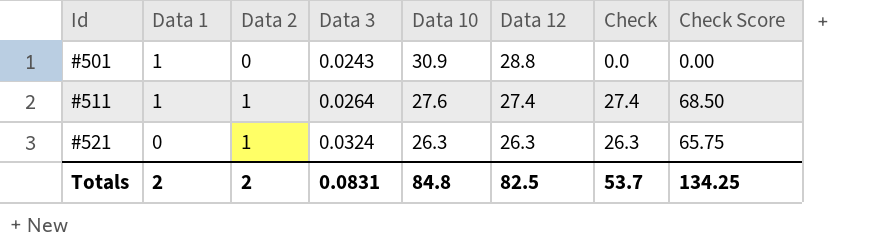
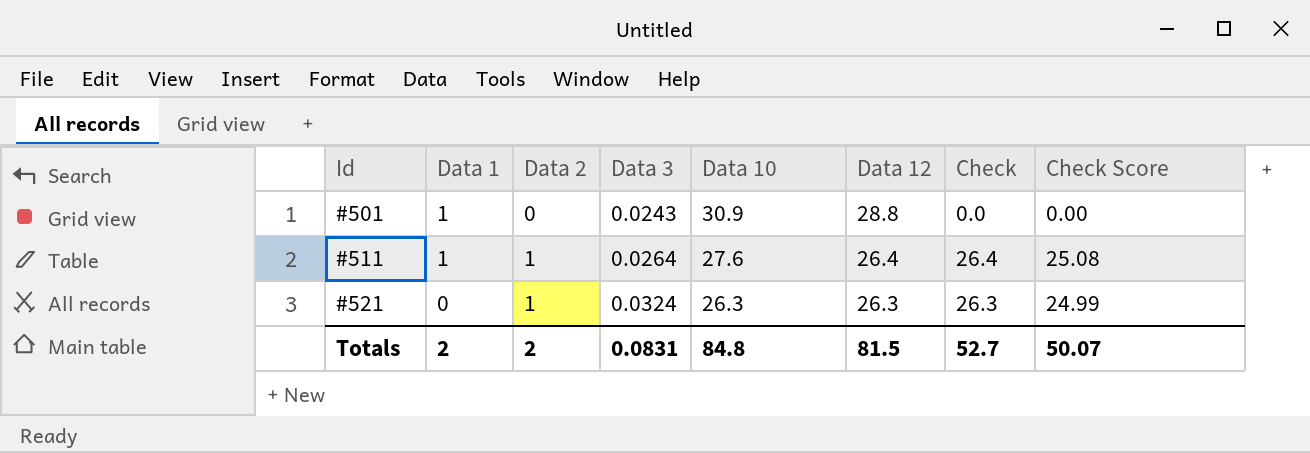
column Check Score | formula: [Check] * 2.5 -> [Check] * 0.95
#511 | Data 12: 27.4 -> 26.4
#511 | Check: 27.4 -> 26.4
Totals | Data 12: 82.5 -> 81.5
Totals | Check: 53.7 -> 52.7
Totals | Check Score: 134.25 -> 50.07

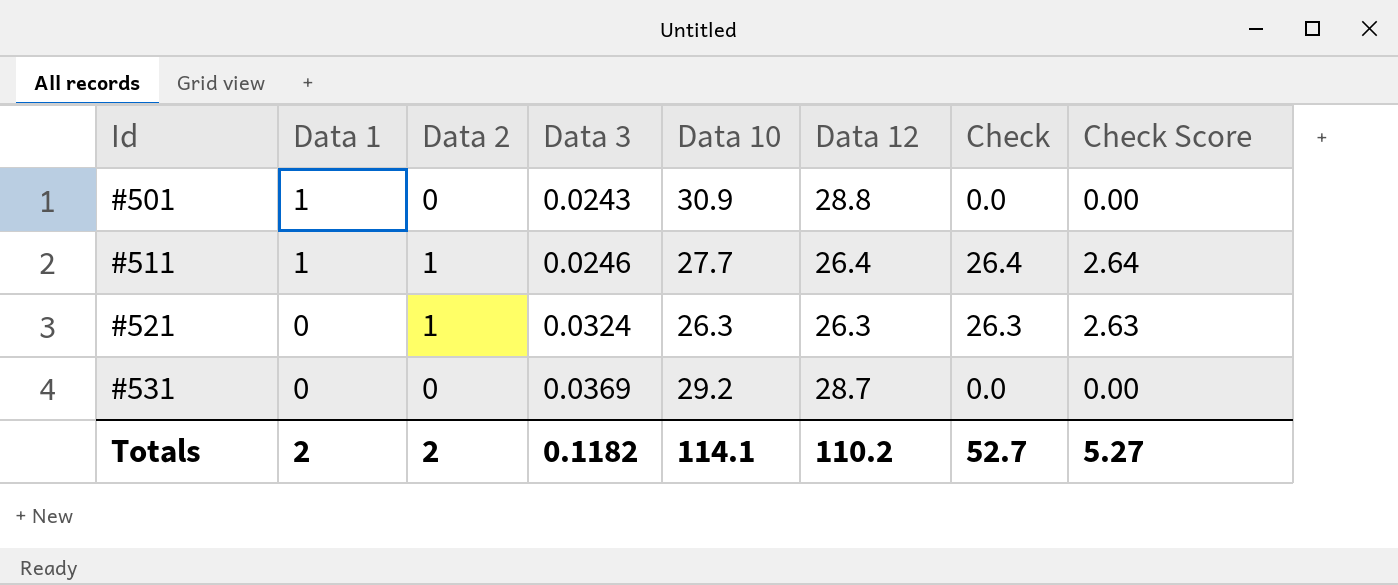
column Check Score | formula: [Check] * 0.95 -> [Check] * 0.1
#511 | Data 3: 0.0264 -> 0.0246
#511 | Data 10: 27.6 -> 27.7
row #531: none -> 0 | 0 | 0.0369 | 29.2 | 28.7 | 0.0 | 0.00
Totals | Data 3: 0.0831 -> 0.1182
Totals | Data 10: 84.8 -> 114.1
Totals | Data 12: 81.5 -> 110.2
Totals | Check Score: 50.07 -> 5.27

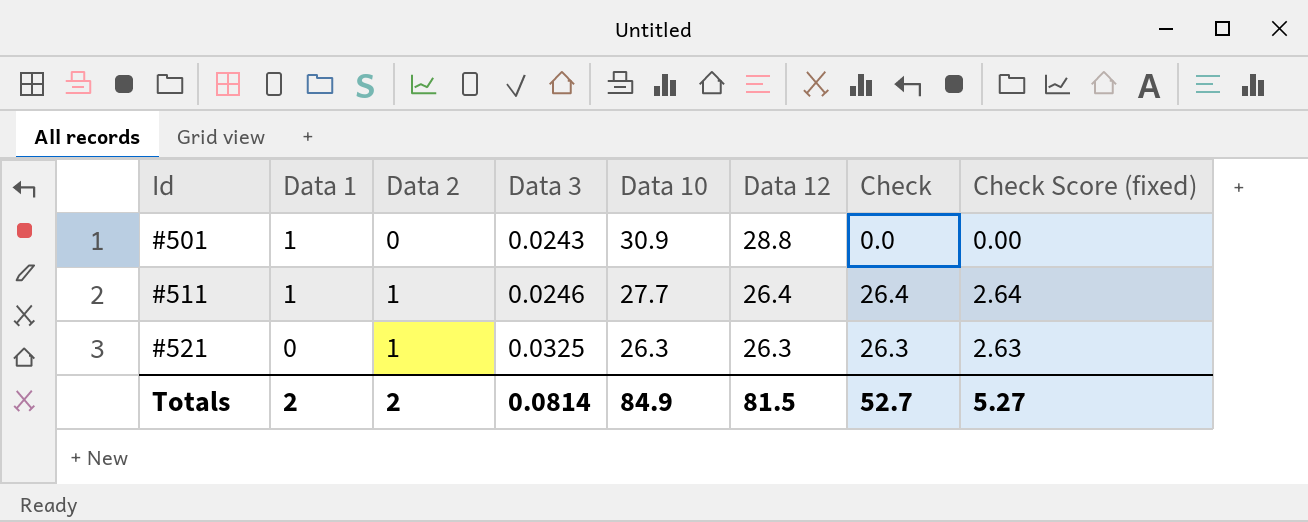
column name: Check Score -> Check Score (fixed)
row #531: 0 | 0 | 0.0369 | 29.2 | 28.7 | 0.0 | 0.00 -> none
#521 | Data 3: 0.0324 -> 0.0325
Totals | Data 3: 0.1182 -> 0.0814
Totals | Data 10: 114.1 -> 84.9
Totals | Data 12: 110.2 -> 81.5

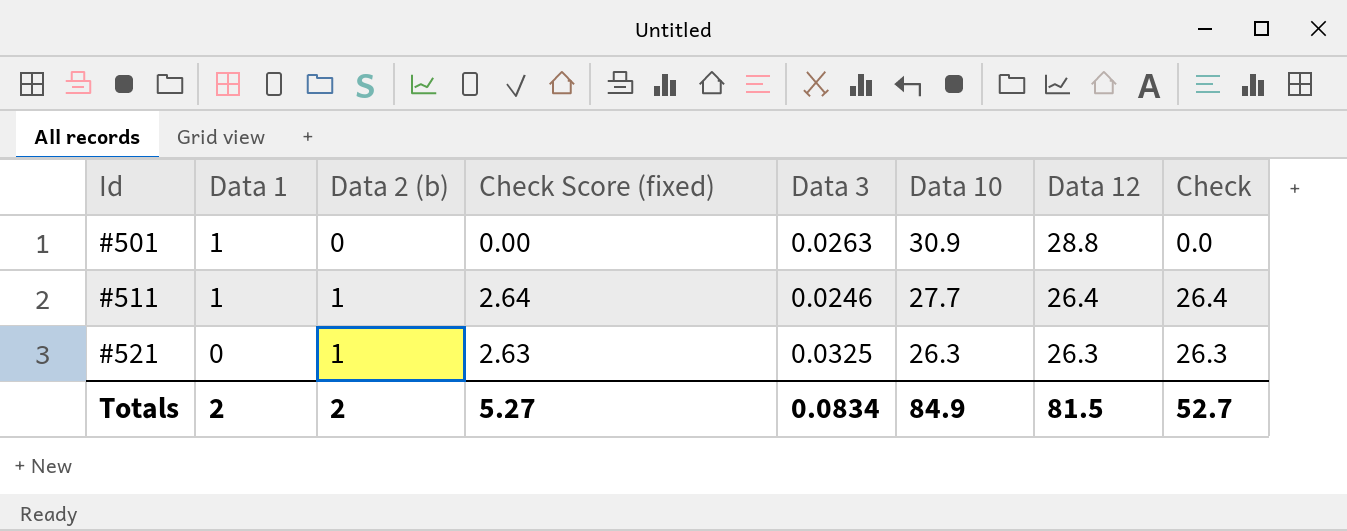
column name: Data 2 -> Data 2 (b)
column Check Score (fixed) | position: 8 -> 4
#501 | Data 3: 0.0243 -> 0.0263
Totals | Data 3: 0.0814 -> 0.0834

